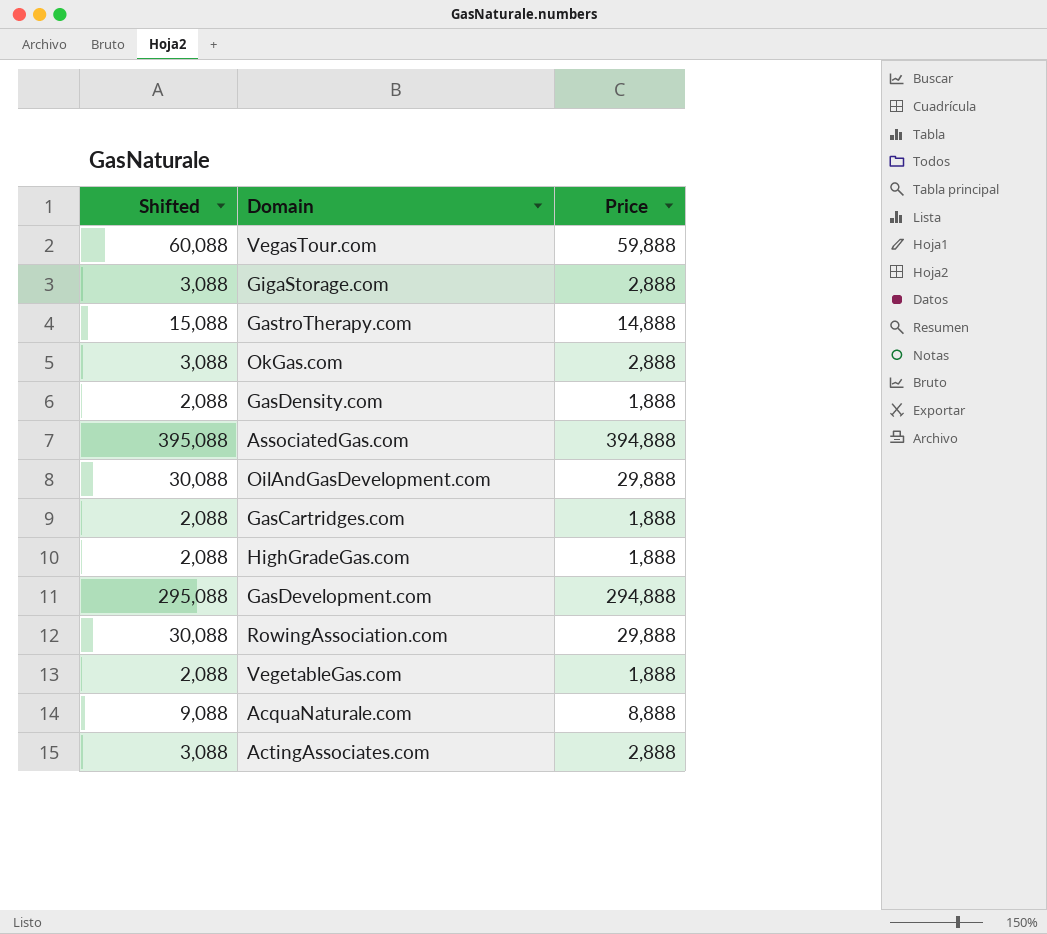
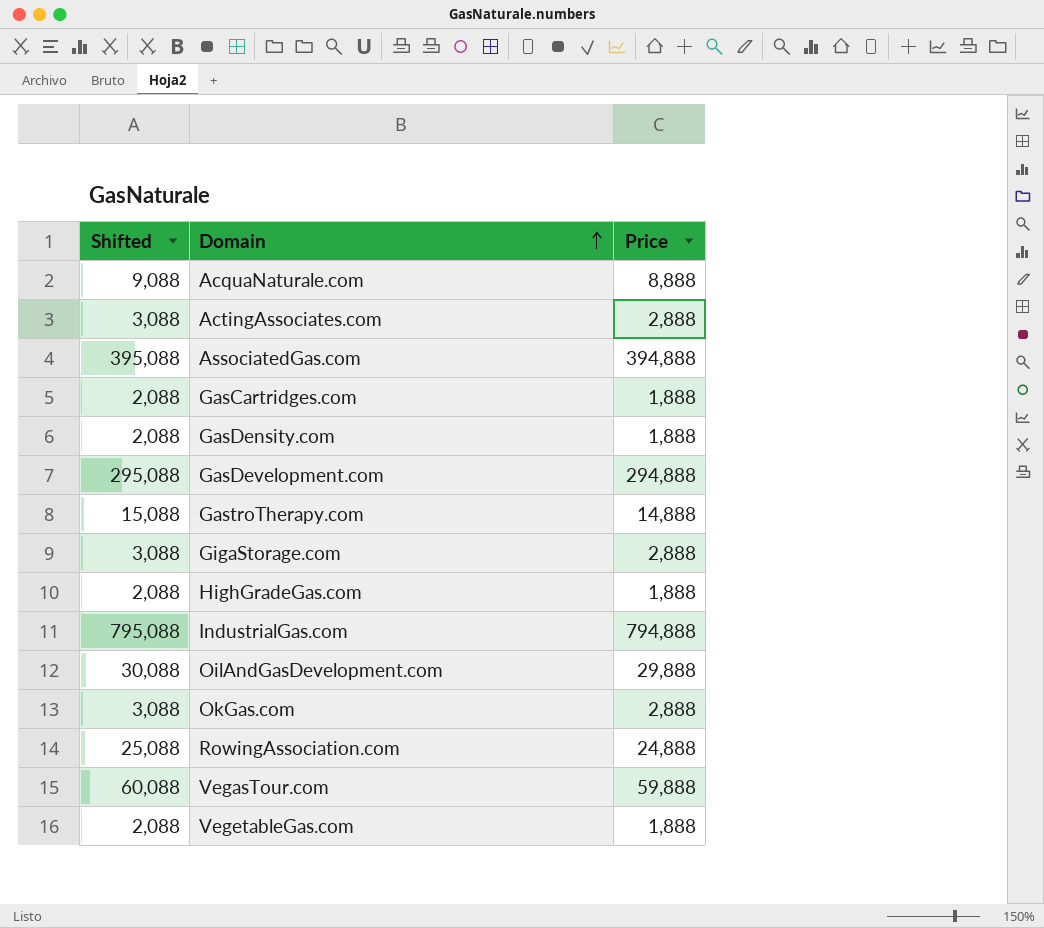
row order: none -> Domain ascending
row IndustrialGas.com: none -> 795,088 | 794,888
RowingAssociation.com | Shifted: 30,088 -> 25,088
RowingAssociation.com | Price: 29,888 -> 24,888

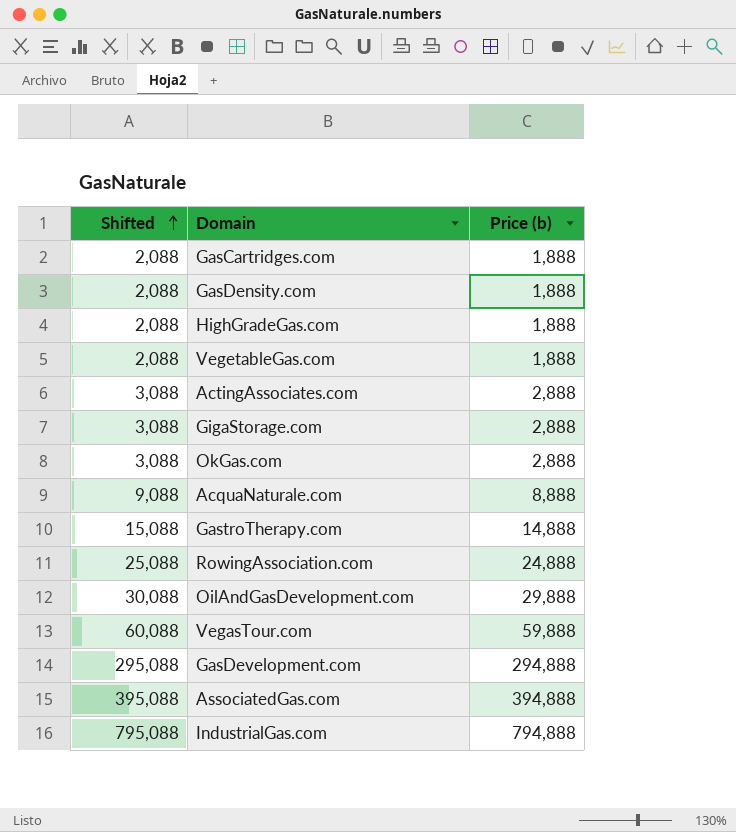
row order: Domain ascending -> Shifted ascending
column name: Price -> Price (b)

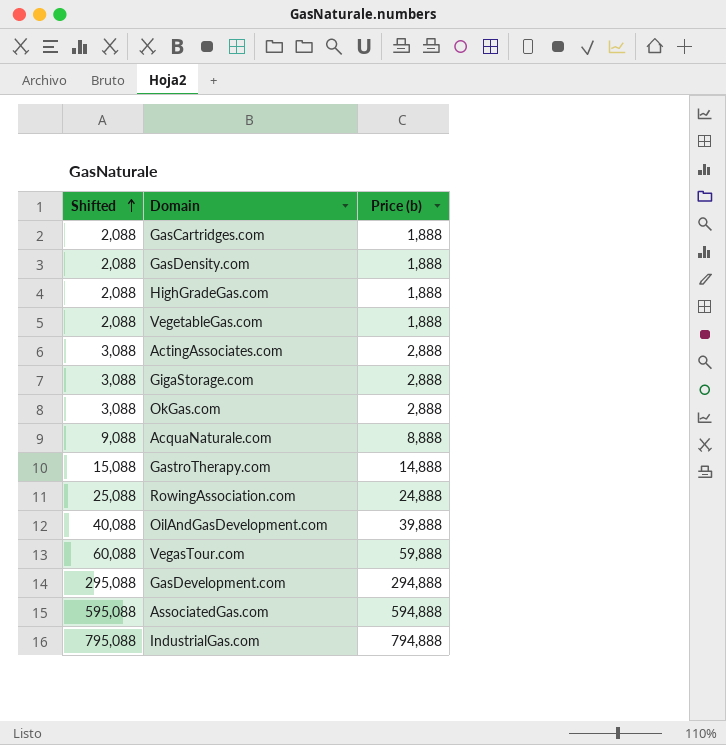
OilAndGasDevelopment.com | Shifted: 30,088 -> 40,088
OilAndGasDevelopment.com | Price (b): 29,888 -> 39,888
AssociatedGas.com | Shifted: 395,088 -> 595,088
AssociatedGas.com | Price (b): 394,888 -> 594,888

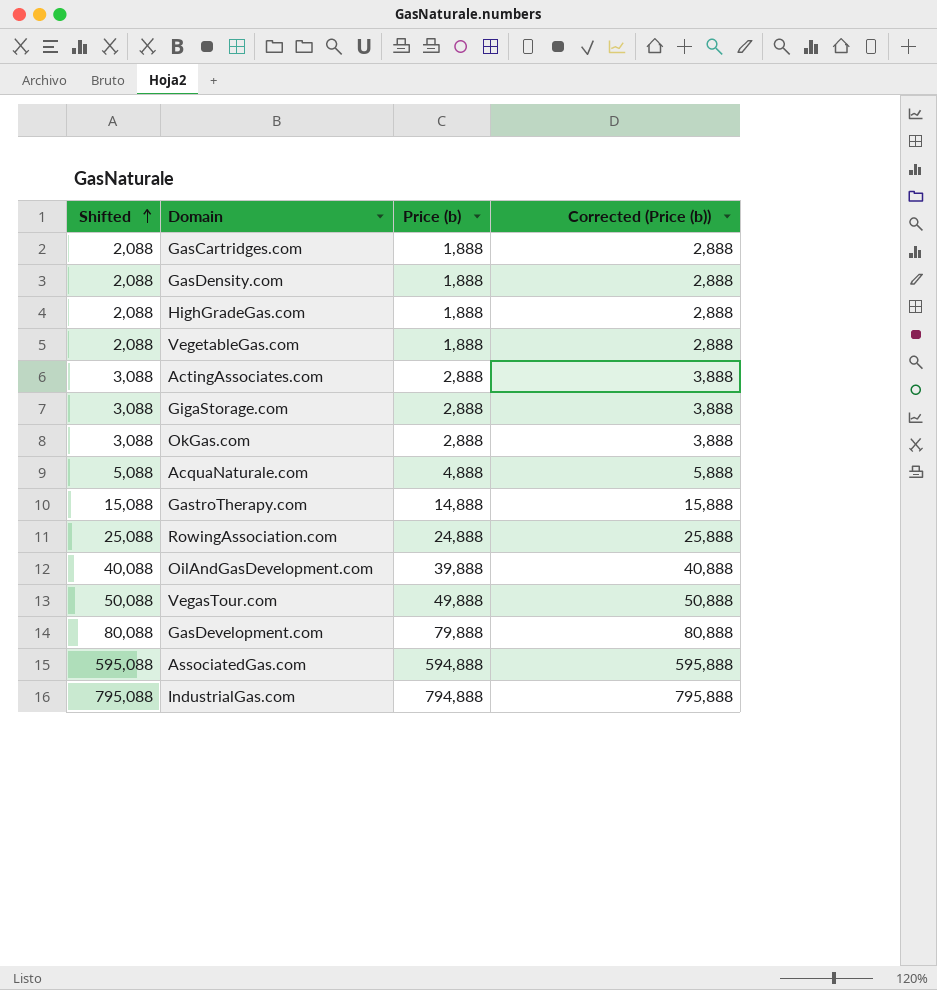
column Corrected (Price (b)) | formula: none -> [Price (b)] + 1000
AcquaNaturale.com | Shifted: 9,088 -> 5,088
AcquaNaturale.com | Price (b): 8,888 -> 4,888
VegasTour.com | Shifted: 60,088 -> 50,088
VegasTour.com | Price (b): 59,888 -> 49,888
GasDevelopment.com | Shifted: 295,088 -> 80,088
GasDevelopment.com | Price (b): 294,888 -> 79,888

